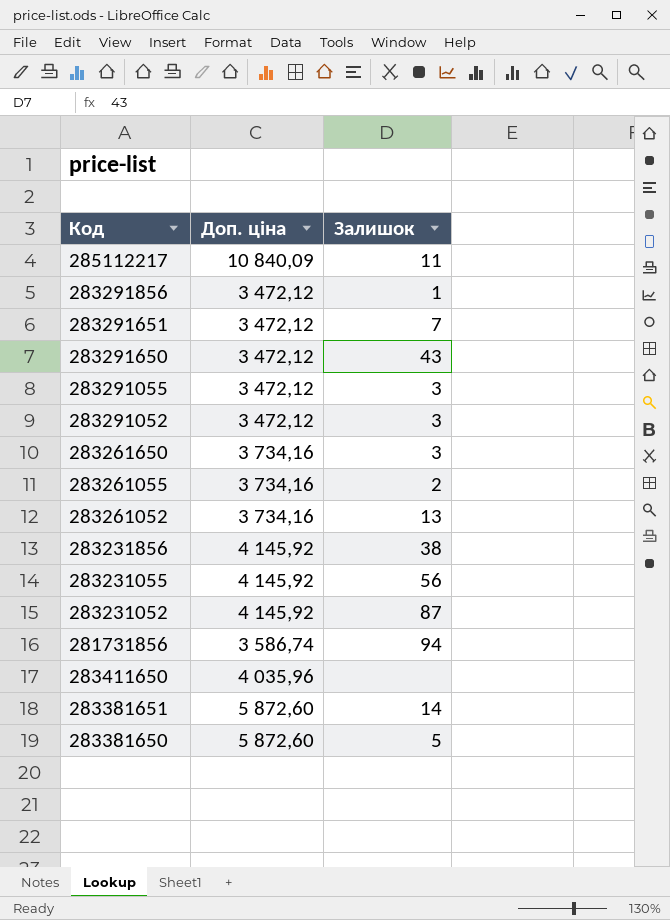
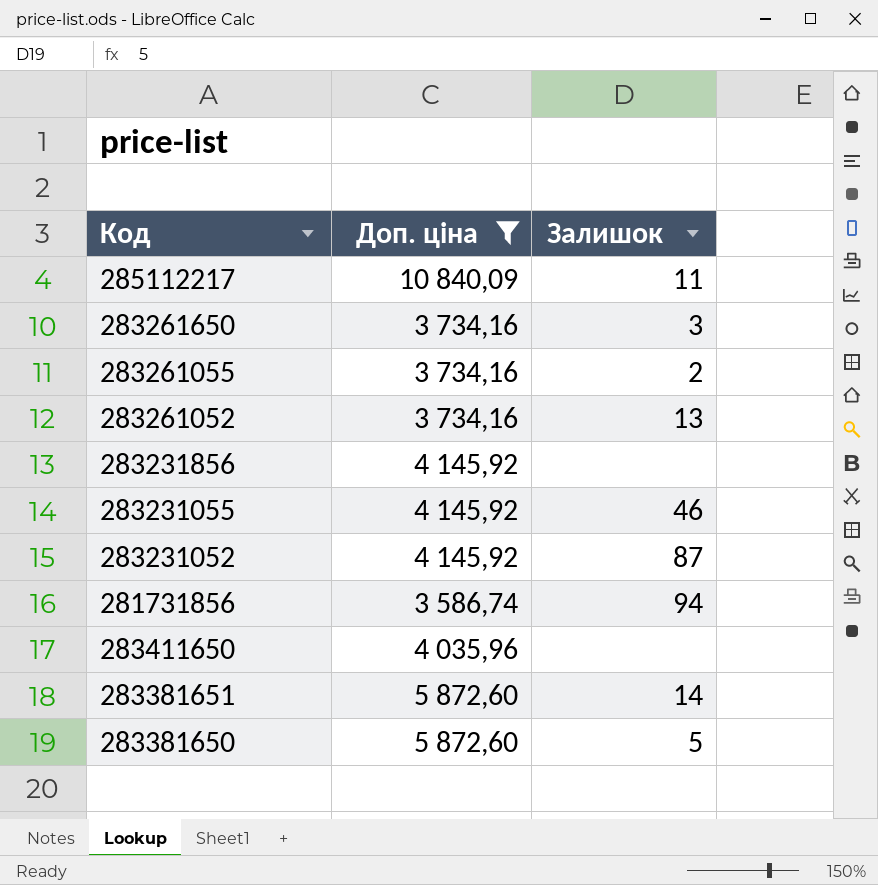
filter: none -> Доп. ціна != 3 472,12
283231856 | Залишок: 38 -> none
283231055 | Залишок: 56 -> 46

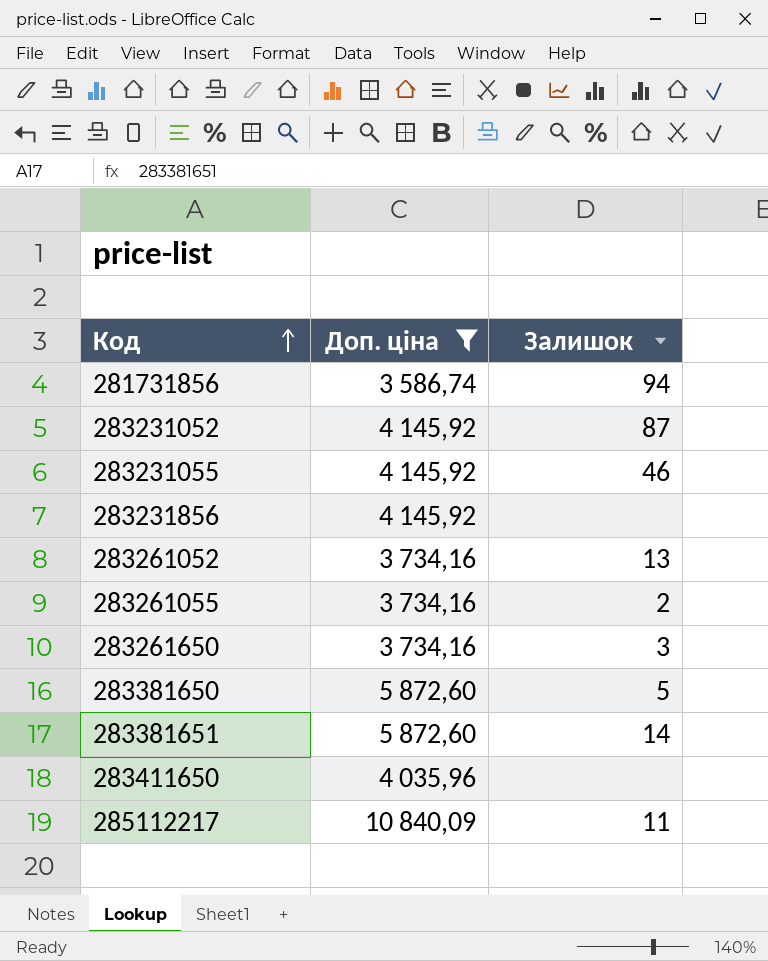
row order: none -> Код ascending

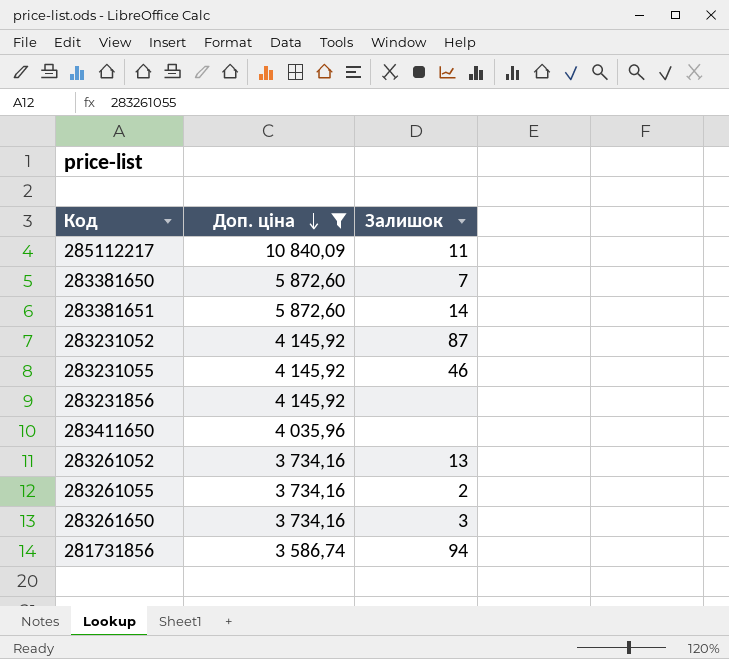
row order: Код ascending -> Доп. ціна descending
283381650 | Залишок: 5 -> 7

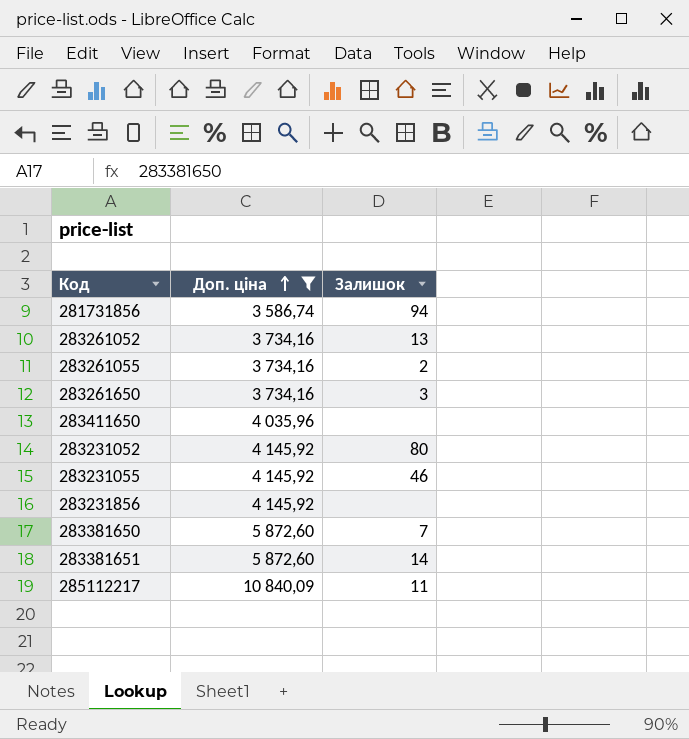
row order: Доп. ціна descending -> Доп. ціна ascending
283231052 | Залишок: 87 -> 80

